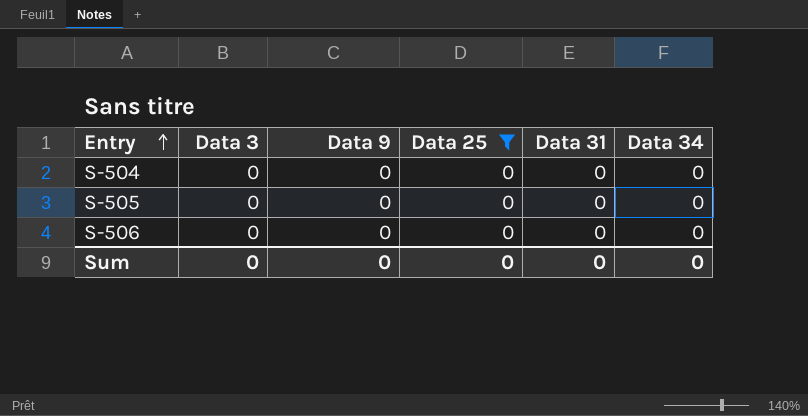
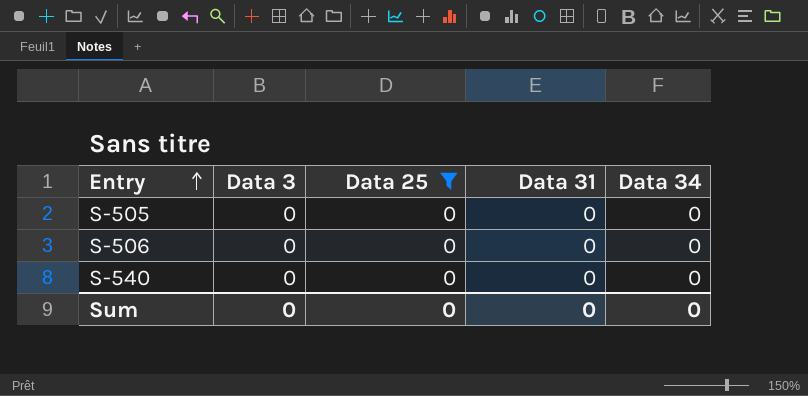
column Data 9 | position: 3 -> none
row S-504: 0 | 0 | 0 | 0 | 0 -> none
row S-540: none -> 0 | 0 | 0 | 0

